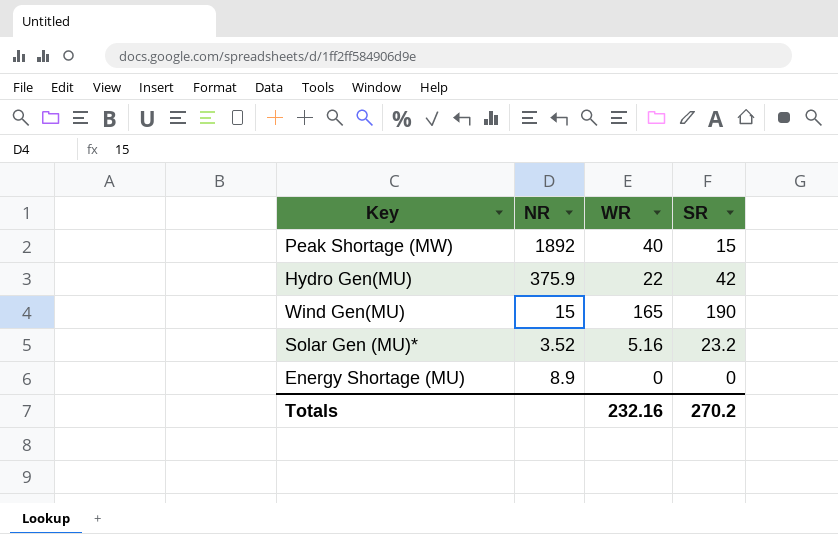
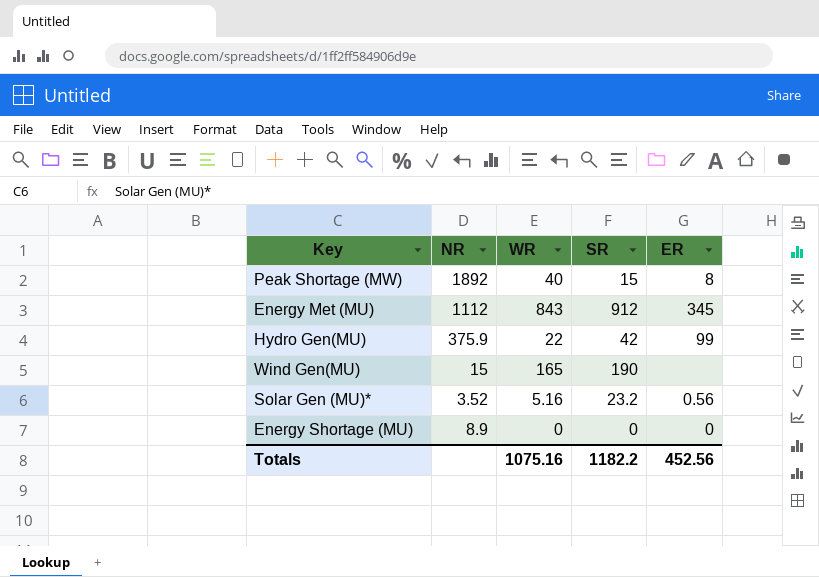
column ER | position: none -> 5
row Energy Met (MU): none -> 1112 | 843 | 912 | 345
Totals | WR: 232.16 -> 1075.16
Totals | SR: 270.2 -> 1182.2

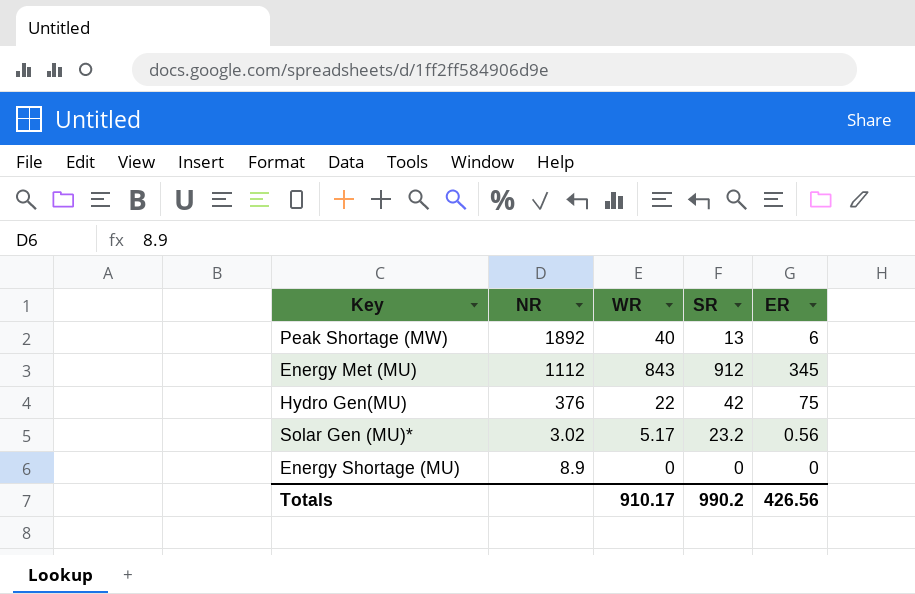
row Wind Gen(MU): 15 | 165 | 190 | none -> none
Peak Shortage (MW) | SR: 15 -> 13
Peak Shortage (MW) | ER: 8 -> 6
Hydro Gen(MU) | NR: 375.9 -> 376
Hydro Gen(MU) | ER: 99 -> 75
Solar Gen (MU)* | NR: 3.52 -> 3.02
Solar Gen (MU)* | WR: 5.16 -> 5.17
Totals | WR: 1075.16 -> 910.17
Totals | SR: 1182.2 -> 990.2
Totals | ER: 452.56 -> 426.56

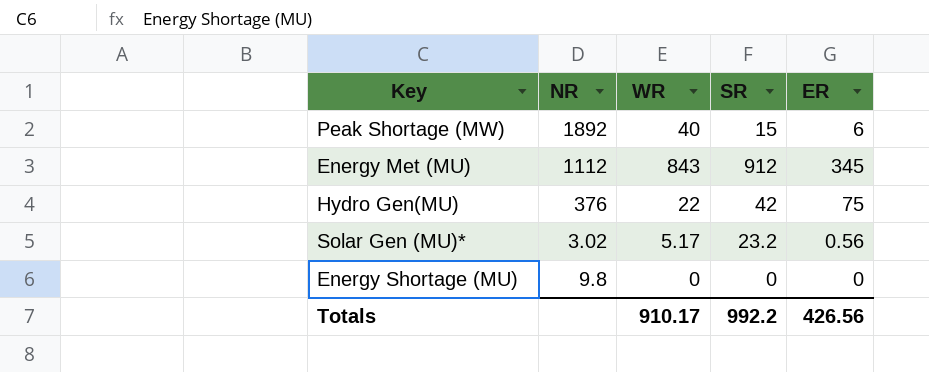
Peak Shortage (MW) | SR: 13 -> 15
Energy Shortage (MU) | NR: 8.9 -> 9.8
Totals | SR: 990.2 -> 992.2

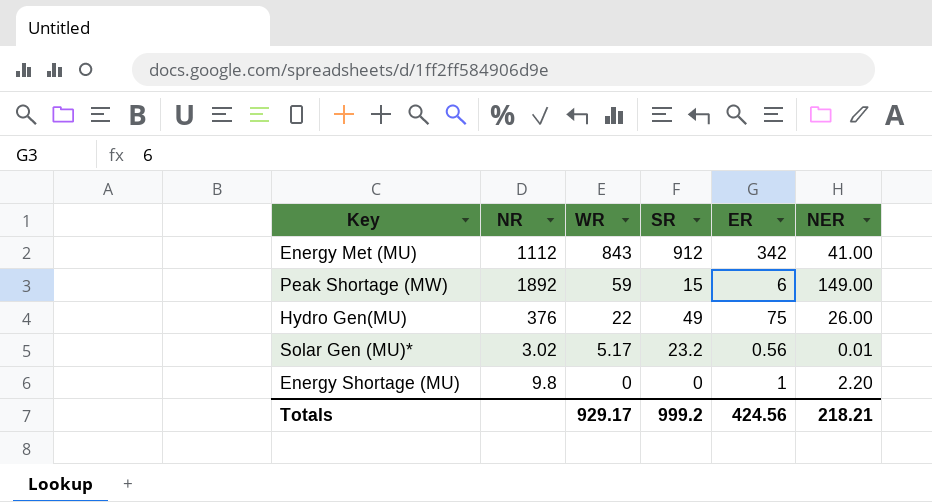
row order: none -> WR descending
column NER | position: none -> 6
Energy Met (MU) | ER: 345 -> 342
Peak Shortage (MW) | WR: 40 -> 59
Hydro Gen(MU) | SR: 42 -> 49
Energy Shortage (MU) | ER: 0 -> 1
Totals | WR: 910.17 -> 929.17
Totals | SR: 992.2 -> 999.2
Totals | ER: 426.56 -> 424.56

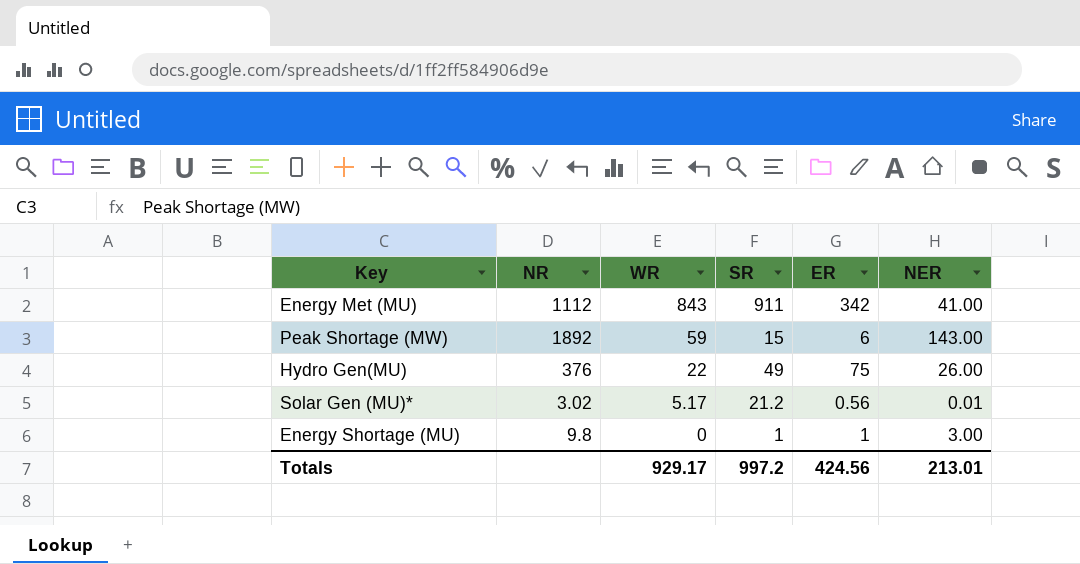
Energy Met (MU) | SR: 912 -> 911
Peak Shortage (MW) | NER: 149.00 -> 143.00
Solar Gen (MU)* | SR: 23.2 -> 21.2
Energy Shortage (MU) | SR: 0 -> 1
Energy Shortage (MU) | NER: 2.20 -> 3.00
Totals | SR: 999.2 -> 997.2
Totals | NER: 218.21 -> 213.01

